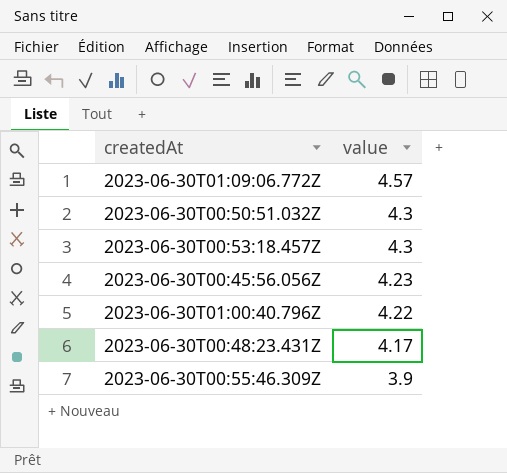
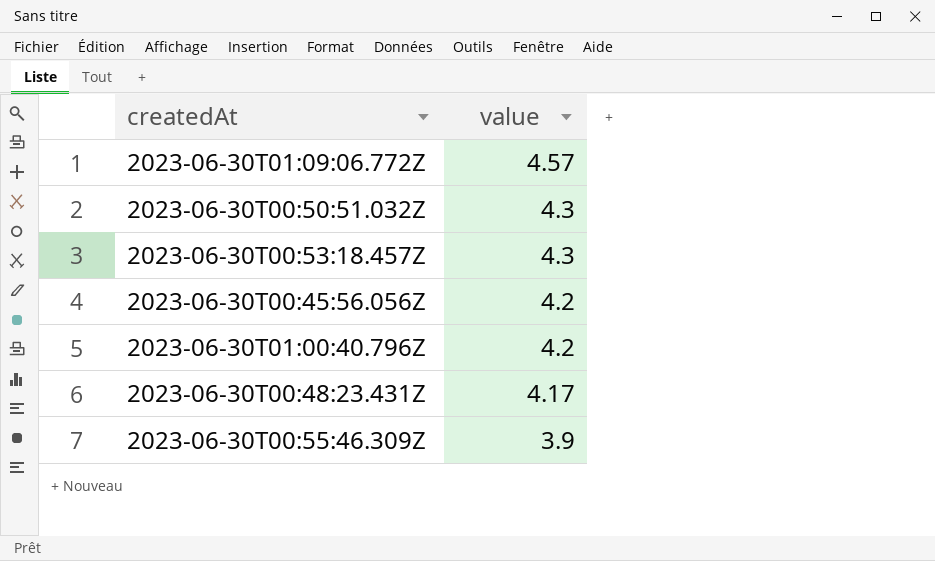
2023-06-30T00:45:56.056Z | value: 4.23 -> 4.2
2023-06-30T01:00:40.796Z | value: 4.22 -> 4.2

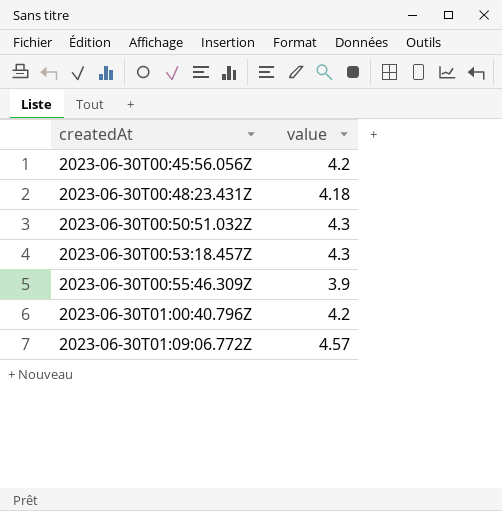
row order: value descending -> createdAt ascending
2023-06-30T00:48:23.431Z | value: 4.17 -> 4.18

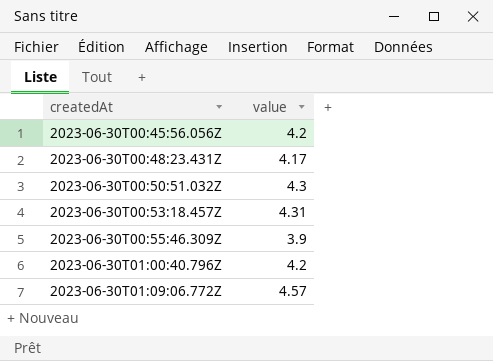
2023-06-30T00:48:23.431Z | value: 4.18 -> 4.17
2023-06-30T00:53:18.457Z | value: 4.3 -> 4.31

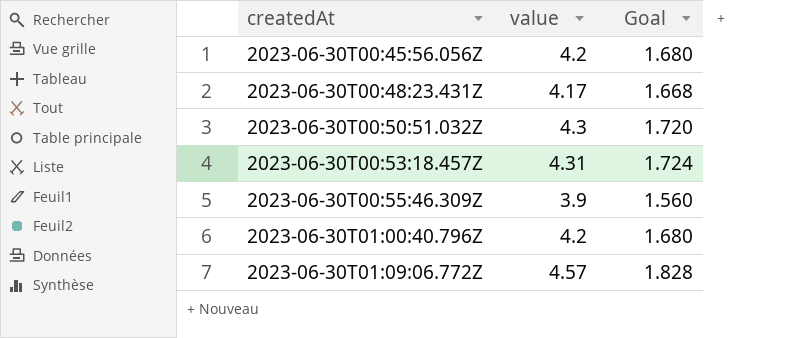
column Goal | formula: none -> [value] * 0.4

